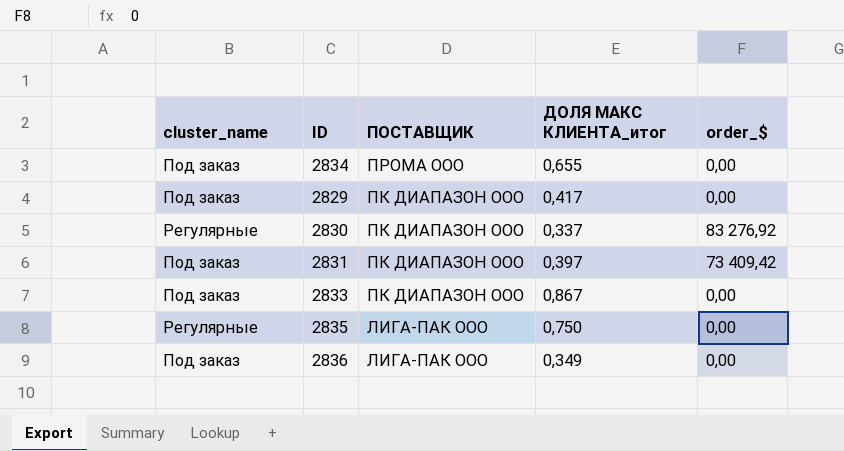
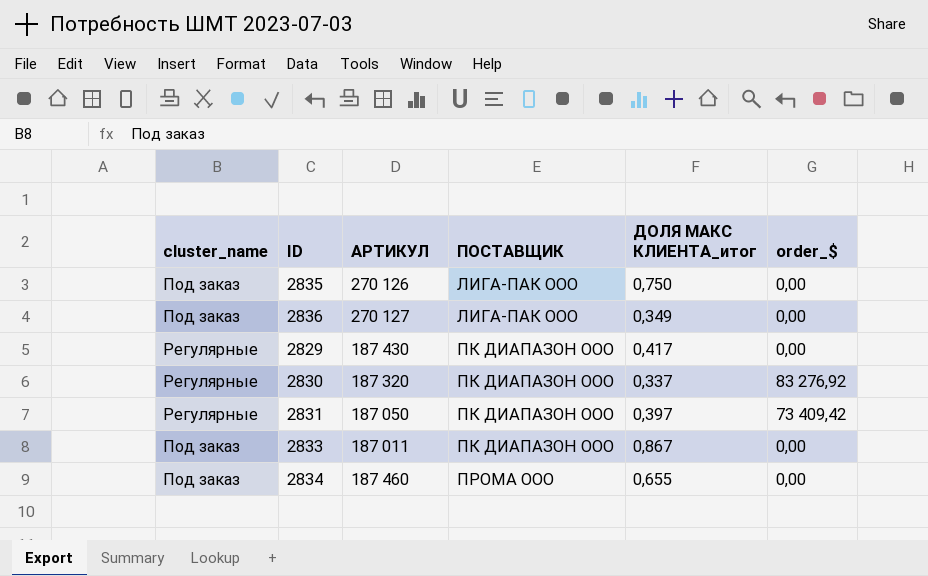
row order: ПОСТАВЩИК descending -> ПОСТАВЩИК ascending
column АРТИКУЛ | position: none -> 3
2835 | cluster_name: Регулярные -> Под заказ
2829 | cluster_name: Под заказ -> Регулярные
2831 | cluster_name: Под заказ -> Регулярные

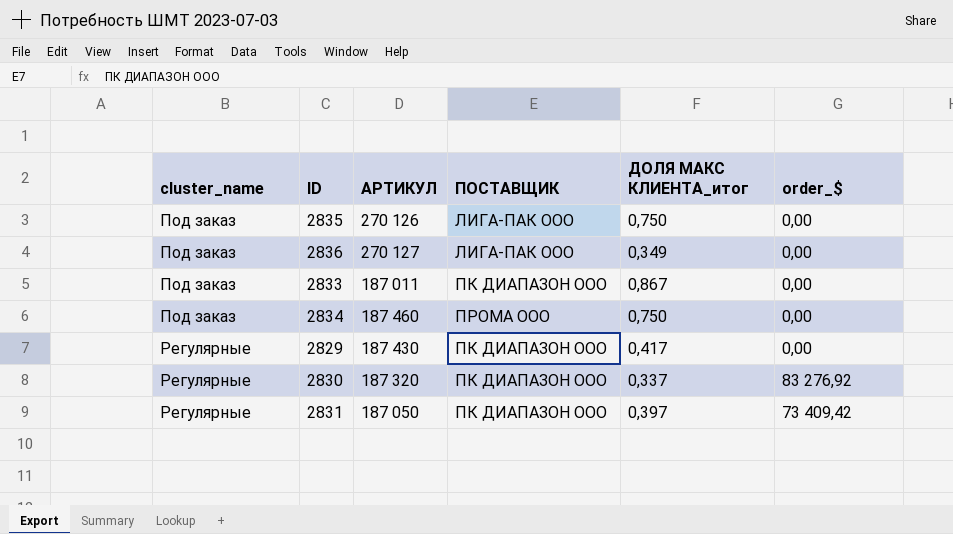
row order: ПОСТАВЩИК ascending -> cluster_name ascending
2834 | ДОЛЯ МАКС КЛИЕНТА_итог: 0,655 -> 0,750

